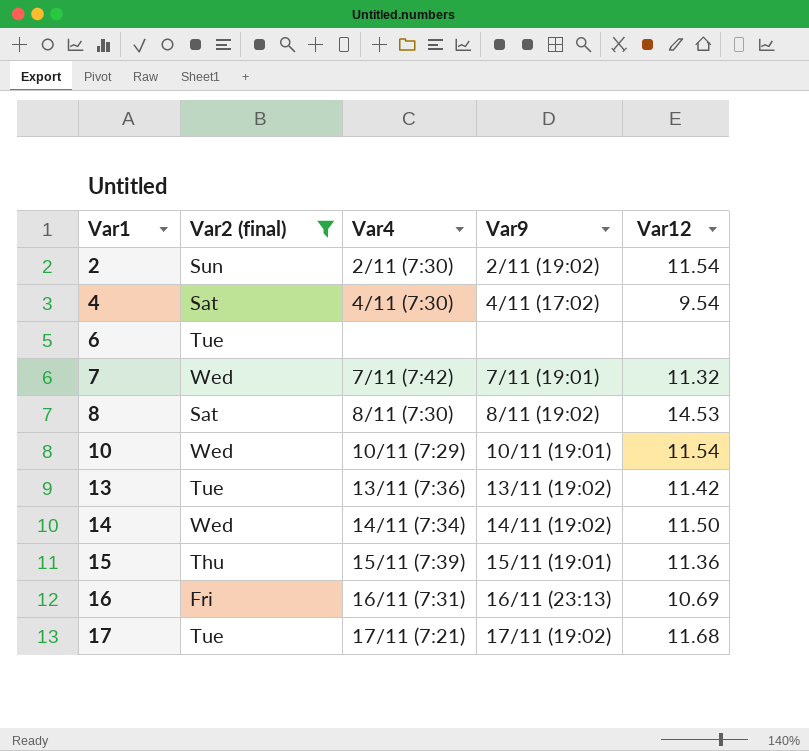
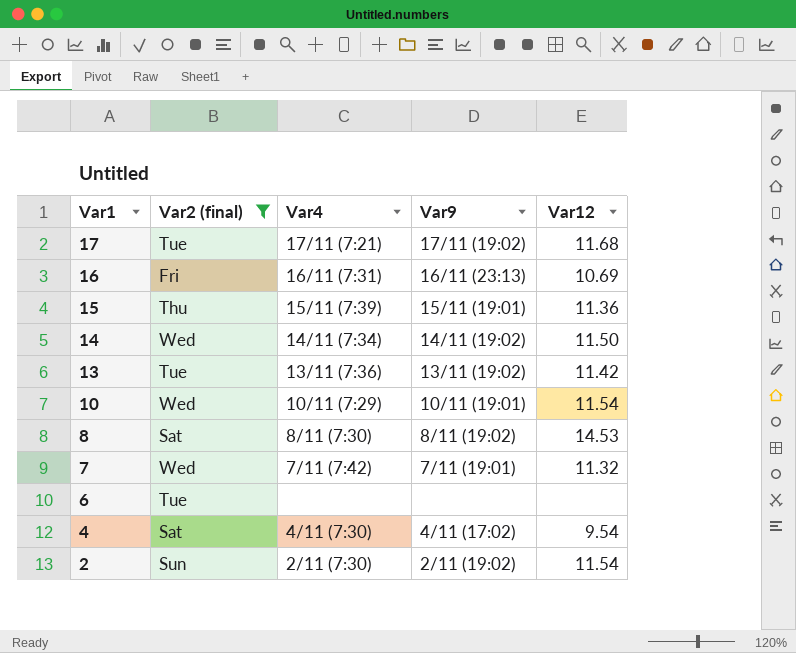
row order: Var1 ascending -> Var1 descending

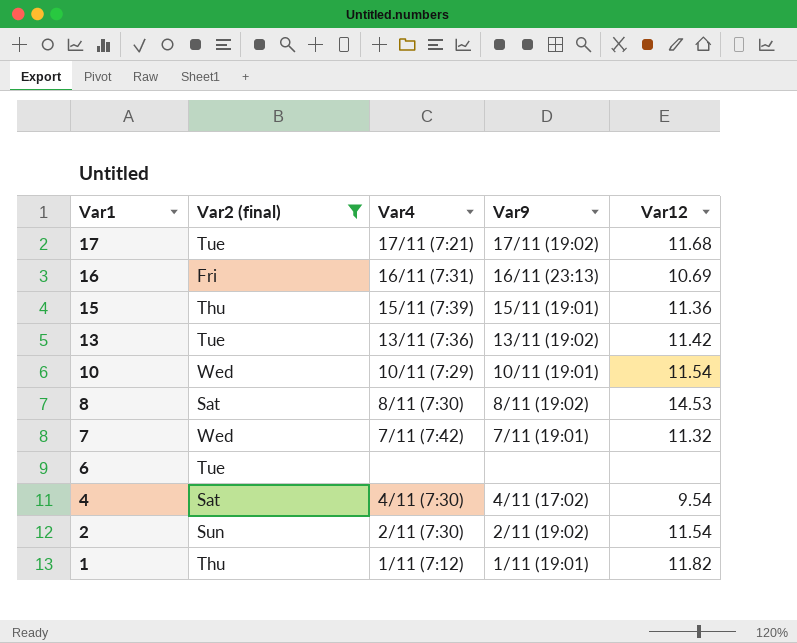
row 14: Wed | 14/11 (7:34) | 14/11 (19:02) | 11.50 -> none
row 1: none -> Thu | 1/11 (7:12) | 1/11 (19:01) | 11.82

